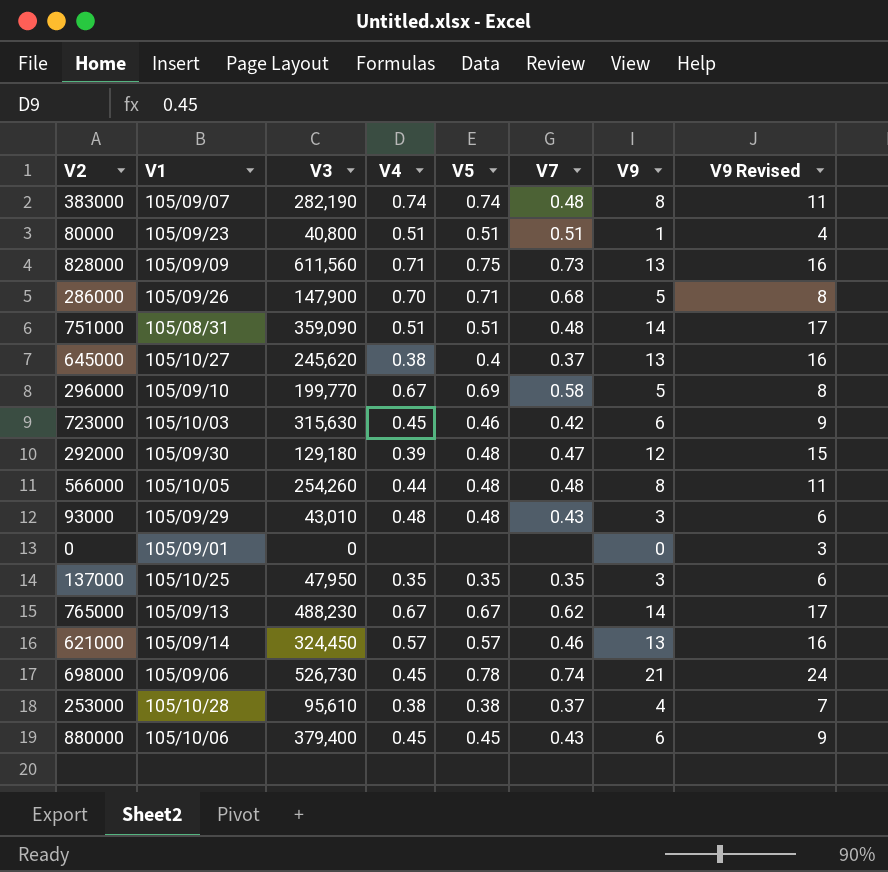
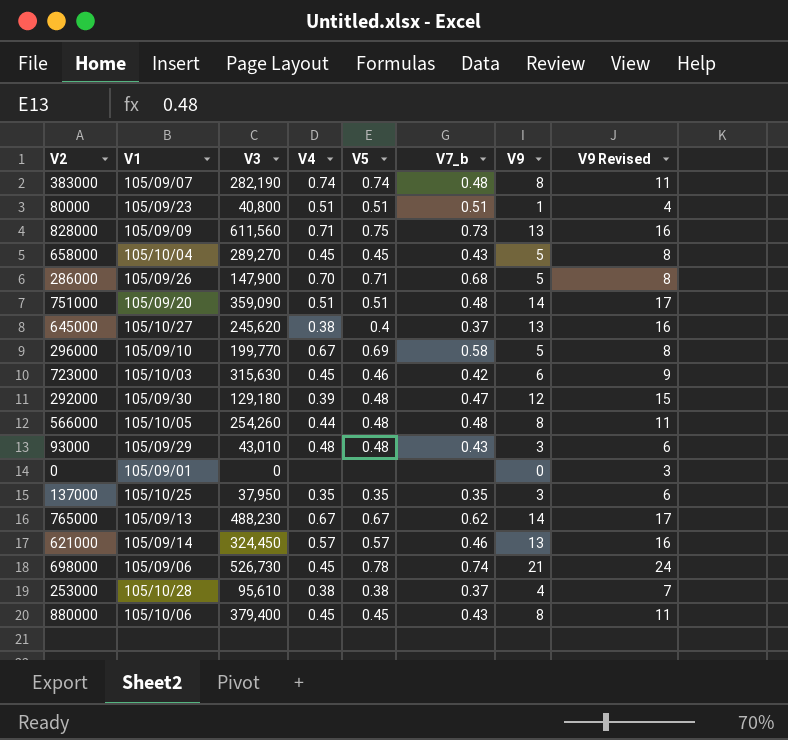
column name: V7 -> V7_b
row 658000: none -> 105/10/04 | 289,270 | 0.45 | 0.45 | 0.43 | 5 | 8
751000 | V1: 105/08/31 -> 105/09/20
137000 | V3: 47,950 -> 37,950
880000 | V9: 6 -> 8
880000 | V9 Revised: 9 -> 11

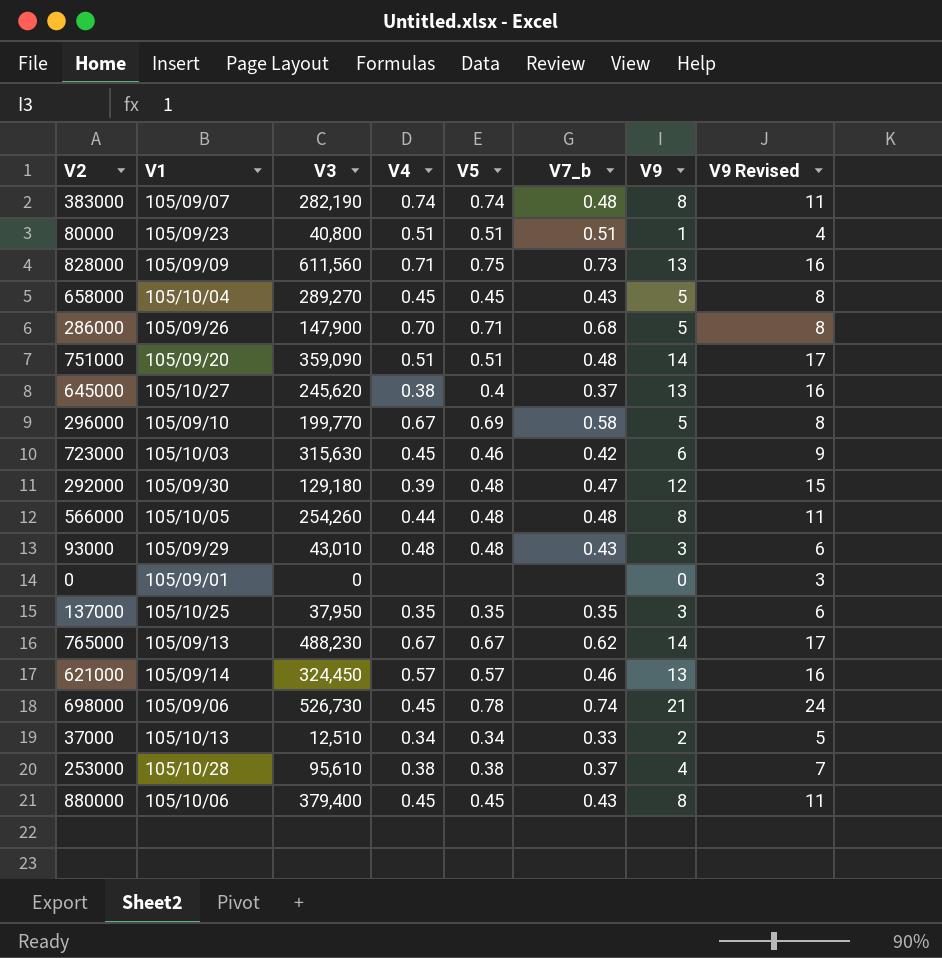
row 37000: none -> 105/10/13 | 12,510 | 0.34 | 0.34 | 0.33 | 2 | 5

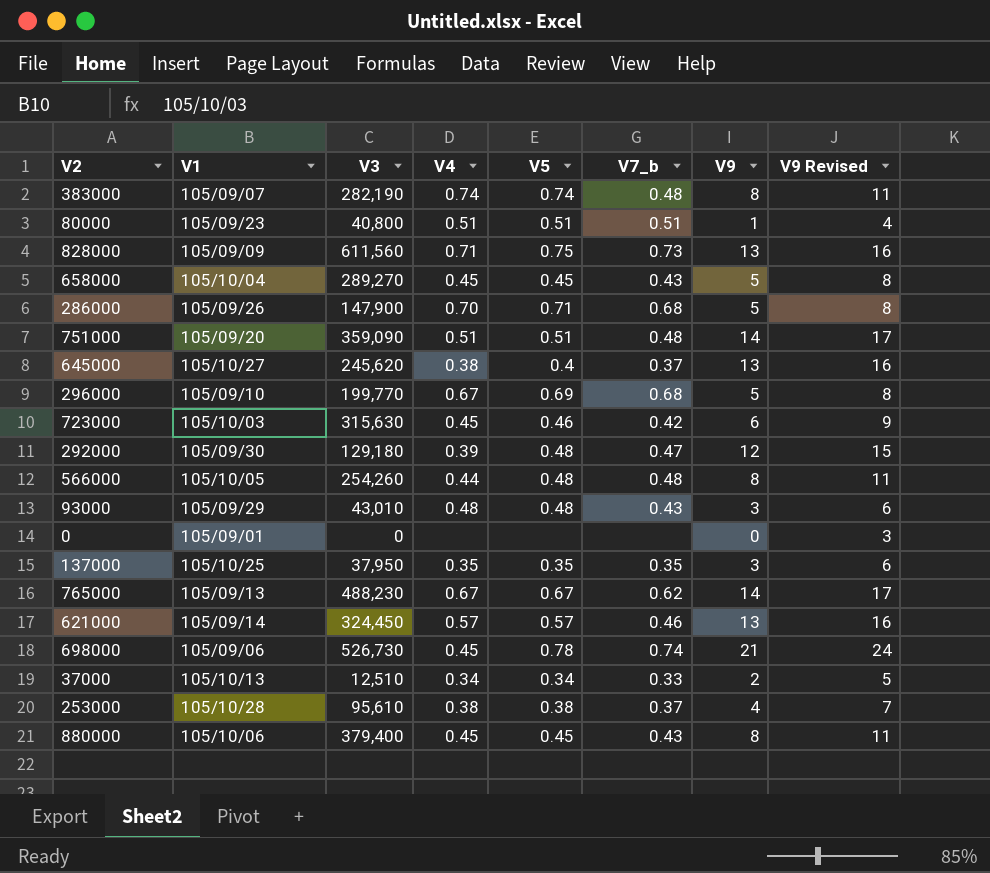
296000 | V7_b: 0.58 -> 0.68

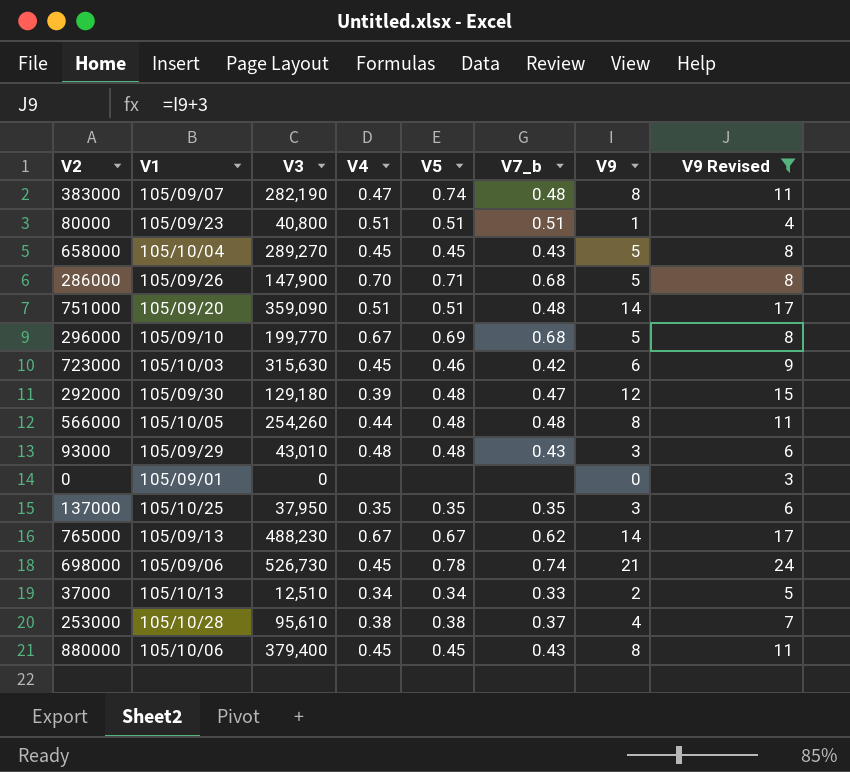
filter: none -> V9 Revised != 16
383000 | V4: 0.74 -> 0.47

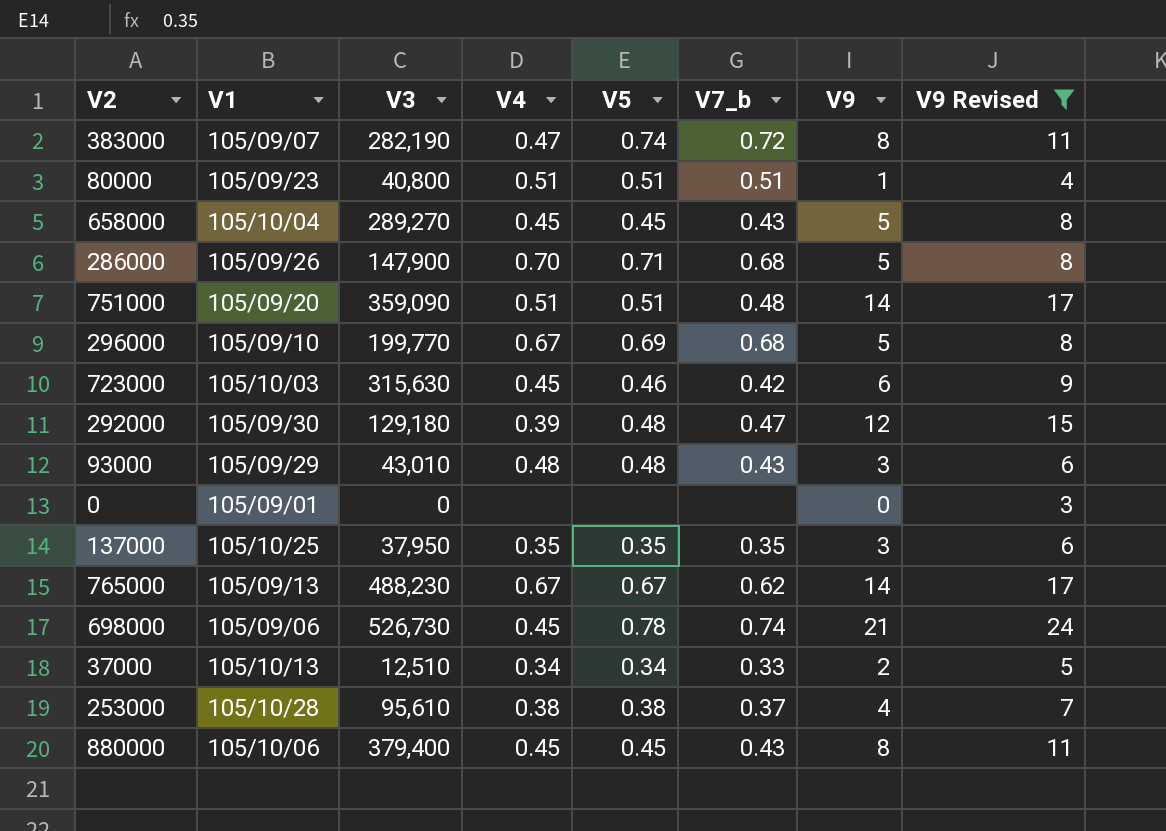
row 566000: 105/10/05 | 254,260 | 0.44 | 0.48 | 0.48 | 8 | 11 -> none
383000 | V7_b: 0.48 -> 0.72

